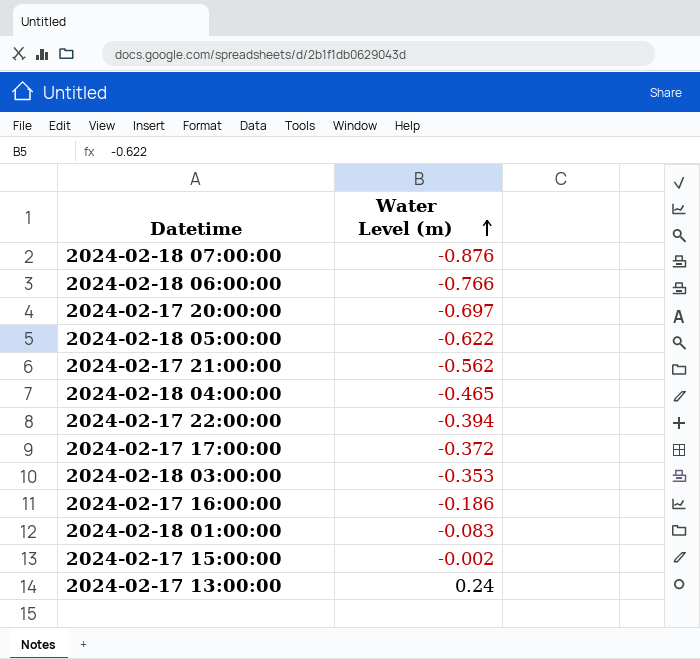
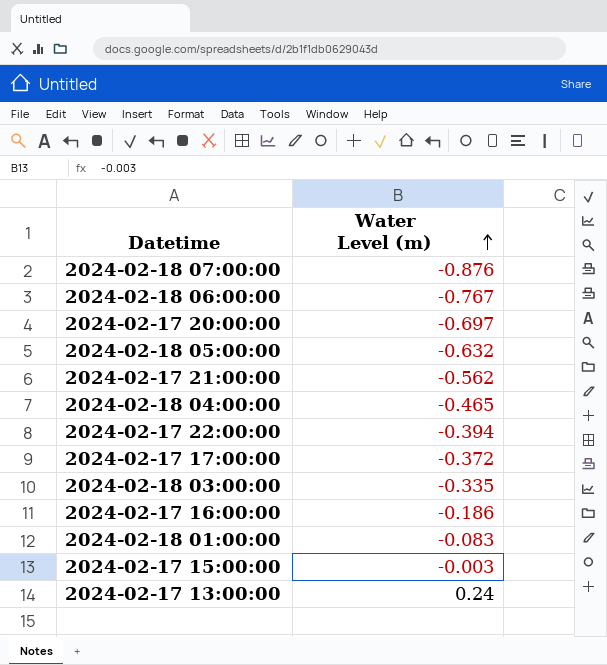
2024-02-18 06:00:00 | Water Level (m): -0.766 -> -0.767
2024-02-18 05:00:00 | Water Level (m): -0.622 -> -0.632
2024-02-18 03:00:00 | Water Level (m): -0.353 -> -0.335
2024-02-17 15:00:00 | Water Level (m): -0.002 -> -0.003

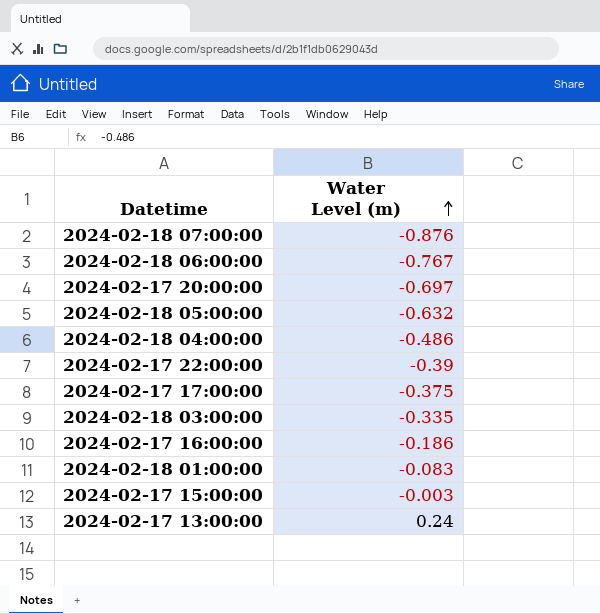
row 2024-02-17 21:00:00: -0.562 -> none
2024-02-18 04:00:00 | Water Level (m): -0.465 -> -0.486
2024-02-17 22:00:00 | Water Level (m): -0.394 -> -0.39
2024-02-17 17:00:00 | Water Level (m): -0.372 -> -0.375

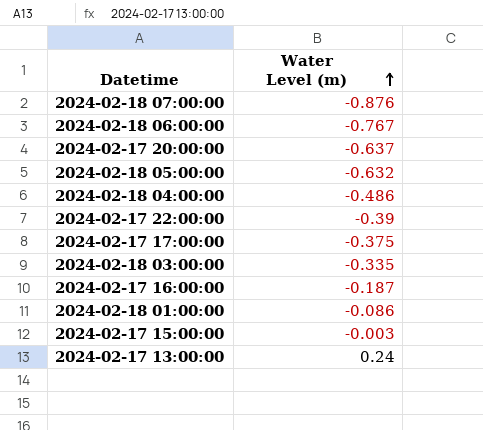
2024-02-17 20:00:00 | Water Level (m): -0.697 -> -0.637
2024-02-17 16:00:00 | Water Level (m): -0.186 -> -0.187
2024-02-18 01:00:00 | Water Level (m): -0.083 -> -0.086

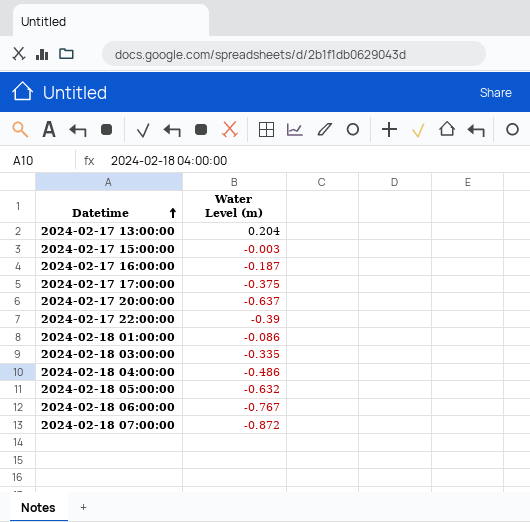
row order: Water Level (m) ascending -> Datetime ascending
2024-02-17 13:00:00 | Water Level (m): 0.24 -> 0.204
2024-02-18 07:00:00 | Water Level (m): -0.876 -> -0.872

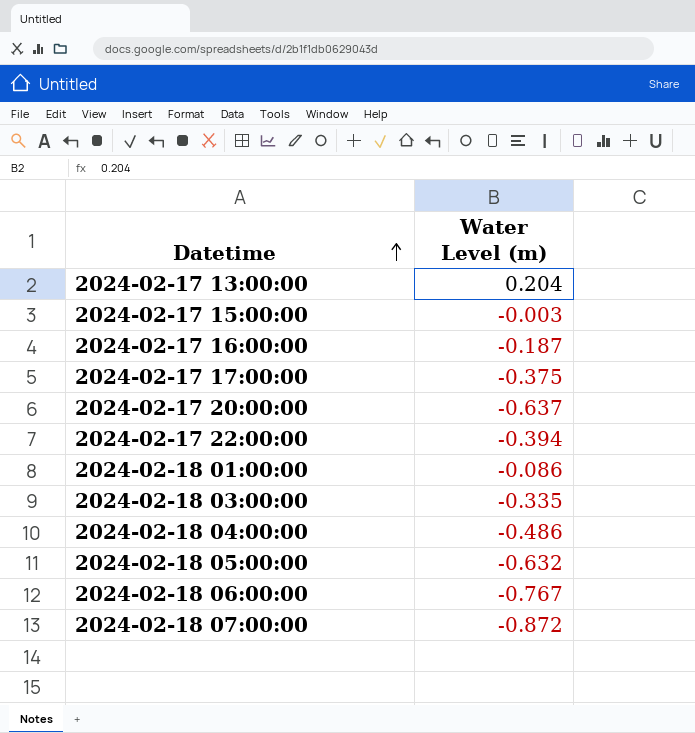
2024-02-17 22:00:00 | Water Level (m): -0.39 -> -0.394

